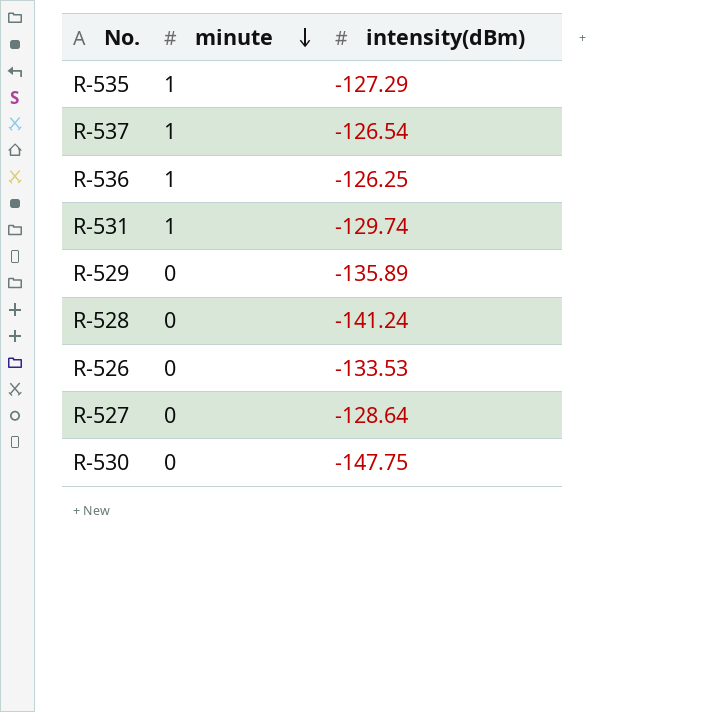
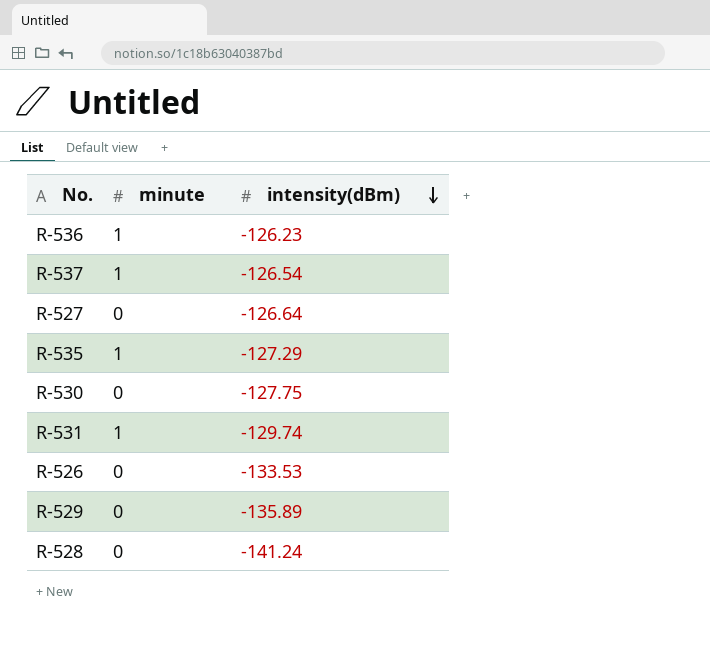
row order: minute descending -> intensity(dBm) descending
R-536 | intensity(dBm): -126.25 -> -126.23
R-527 | intensity(dBm): -128.64 -> -126.64
R-530 | intensity(dBm): -147.75 -> -127.75

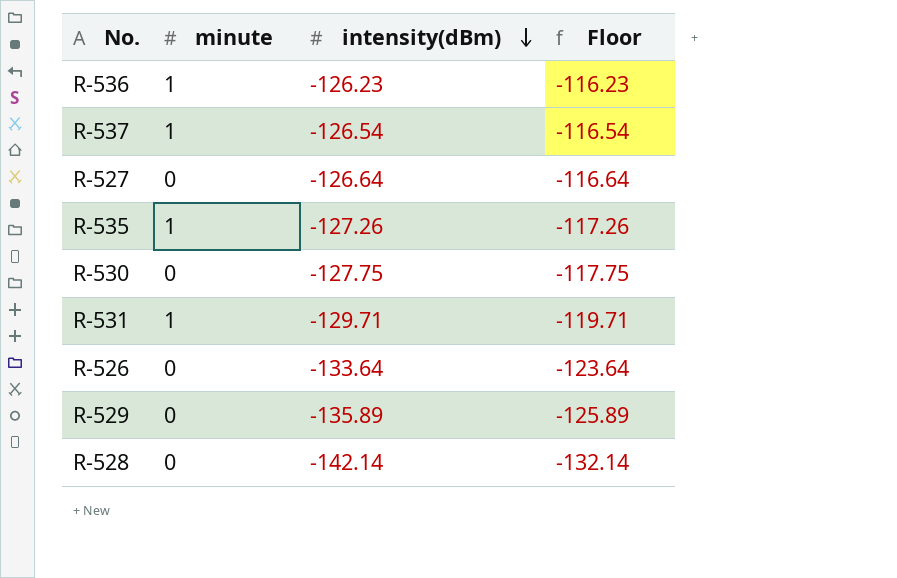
column Floor | formula: none -> [intensity(dBm)] + 10
R-535 | intensity(dBm): -127.29 -> -127.26
R-531 | intensity(dBm): -129.74 -> -129.71
R-526 | intensity(dBm): -133.53 -> -133.64
R-528 | intensity(dBm): -141.24 -> -142.14

